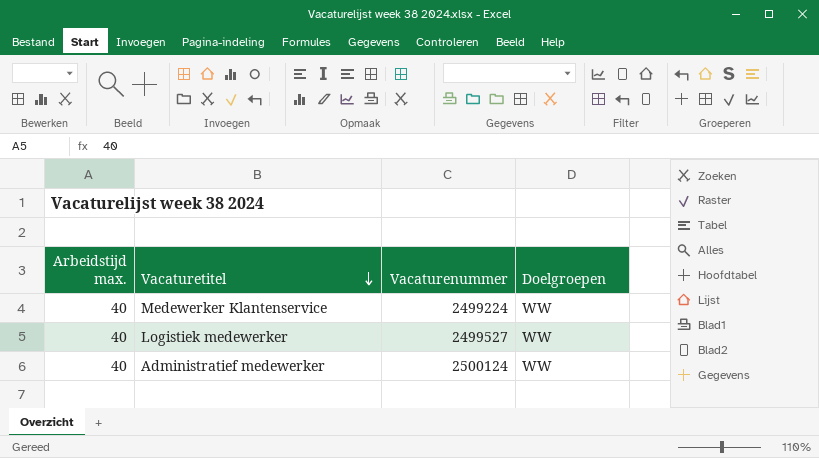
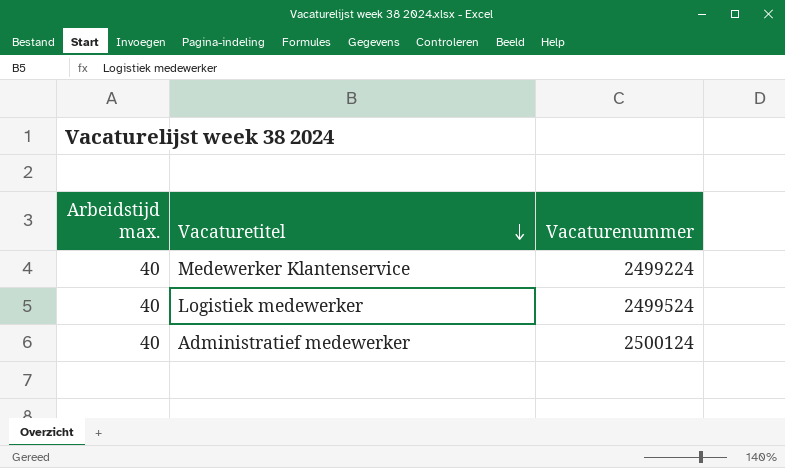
column Doelgroepen | position: 4 -> none
Logistiek medewerker | Vacaturenummer: 2499527 -> 2499524

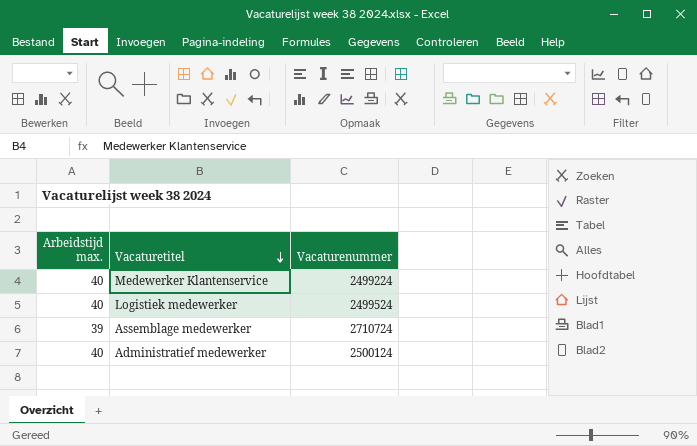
row Assemblage medewerker: none -> 39 | 2710724

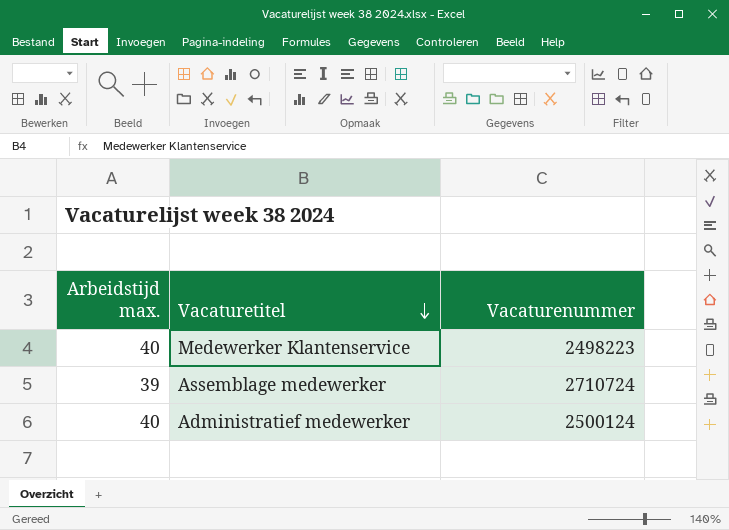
row Logistiek medewerker: 40 | 2499524 -> none
Medewerker Klantenservice | Vacaturenummer: 2499224 -> 2498223

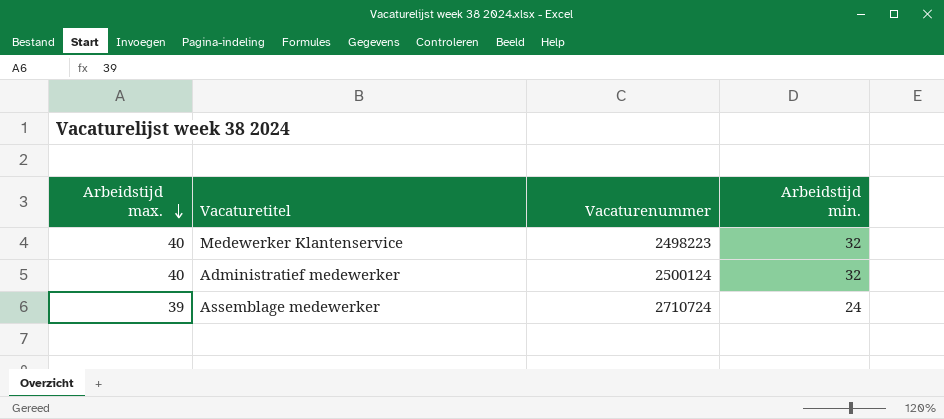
row order: Vacaturetitel descending -> Arbeidstijd max. descending
column Arbeidstijd min. | position: none -> 4

